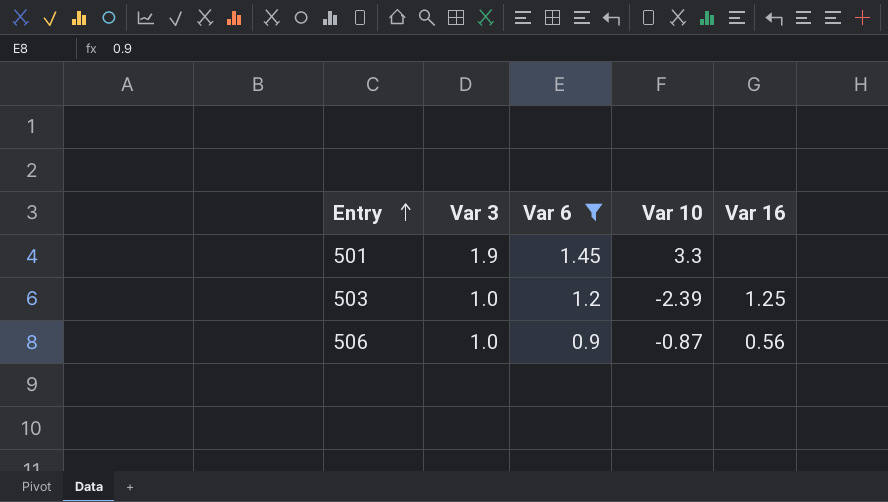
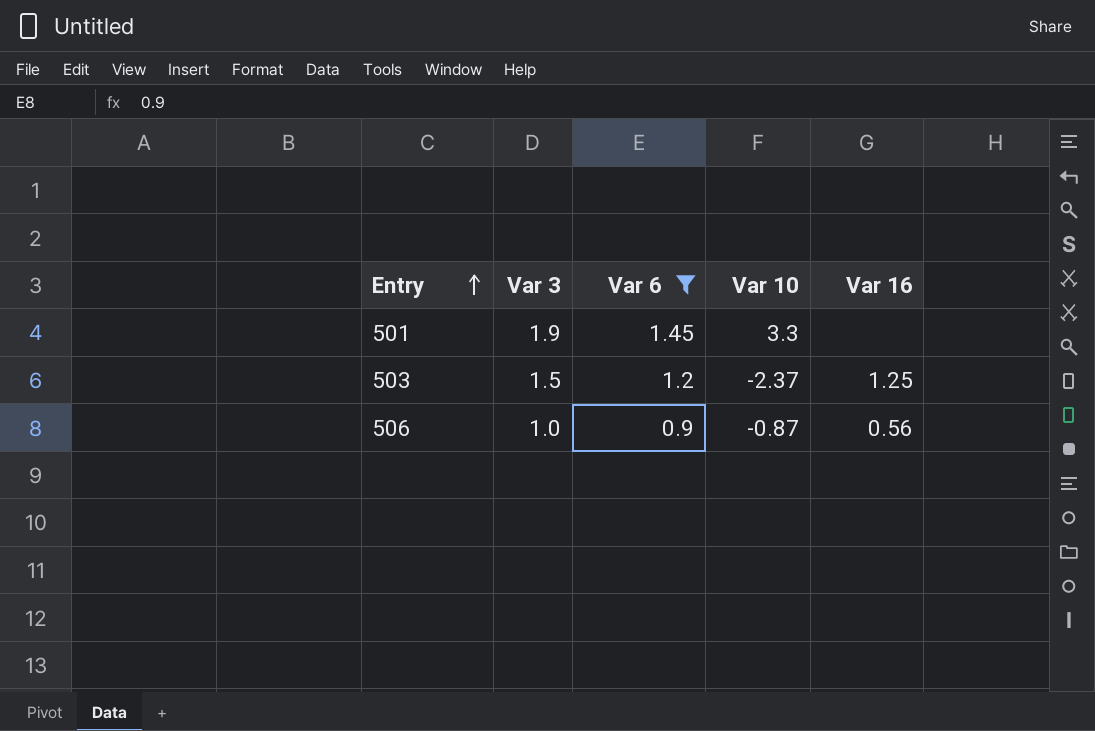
503 | Var 3: 1.0 -> 1.5
503 | Var 10: -2.39 -> -2.37

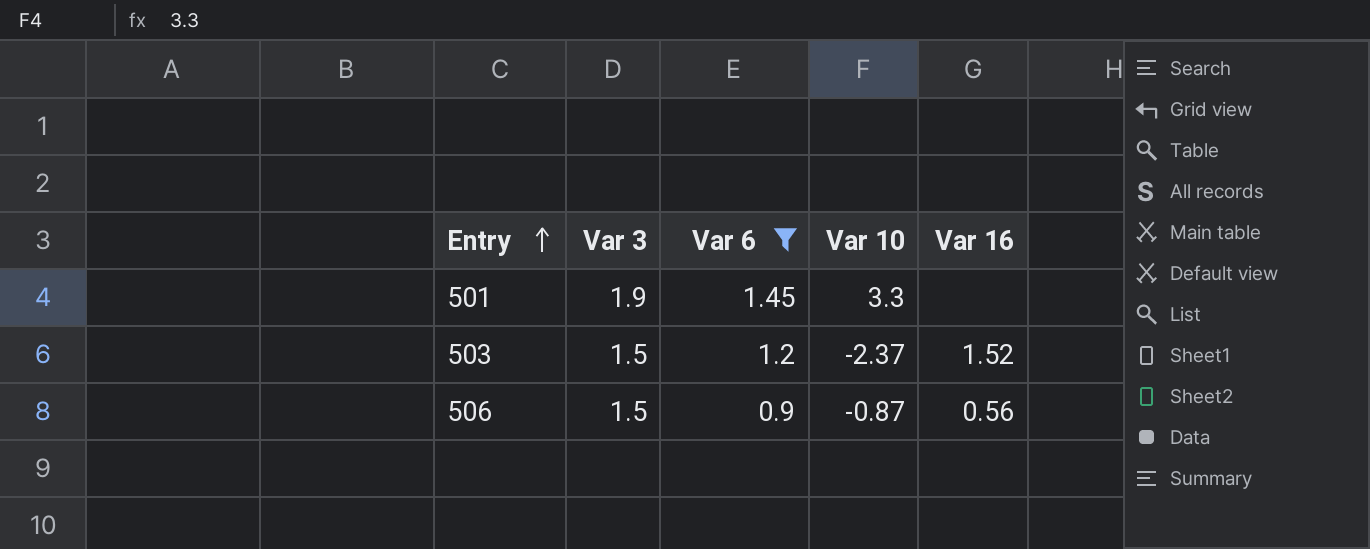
503 | Var 16: 1.25 -> 1.52
506 | Var 3: 1.0 -> 1.5

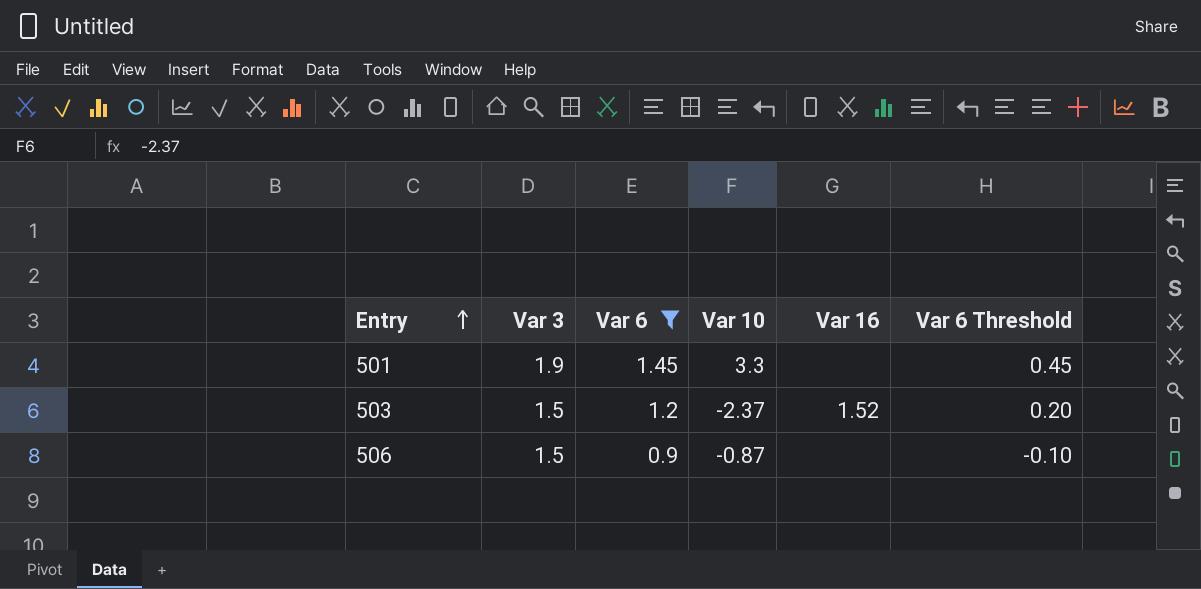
column Var 6 Threshold | formula: none -> [Var 6] - 1
506 | Var 16: 0.56 -> none

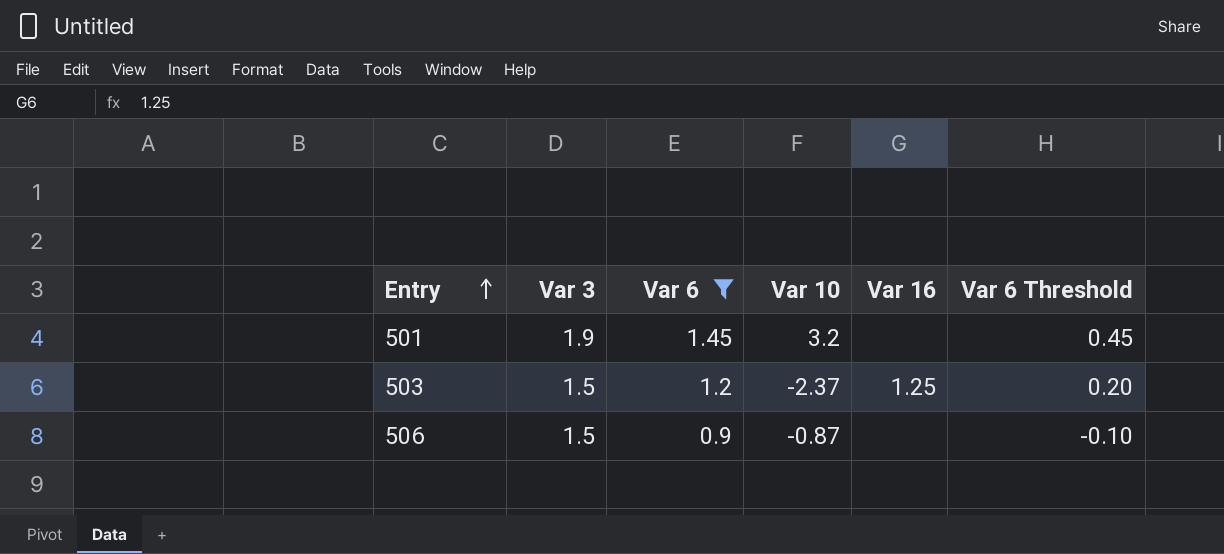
501 | Var 10: 3.3 -> 3.2
503 | Var 16: 1.52 -> 1.25

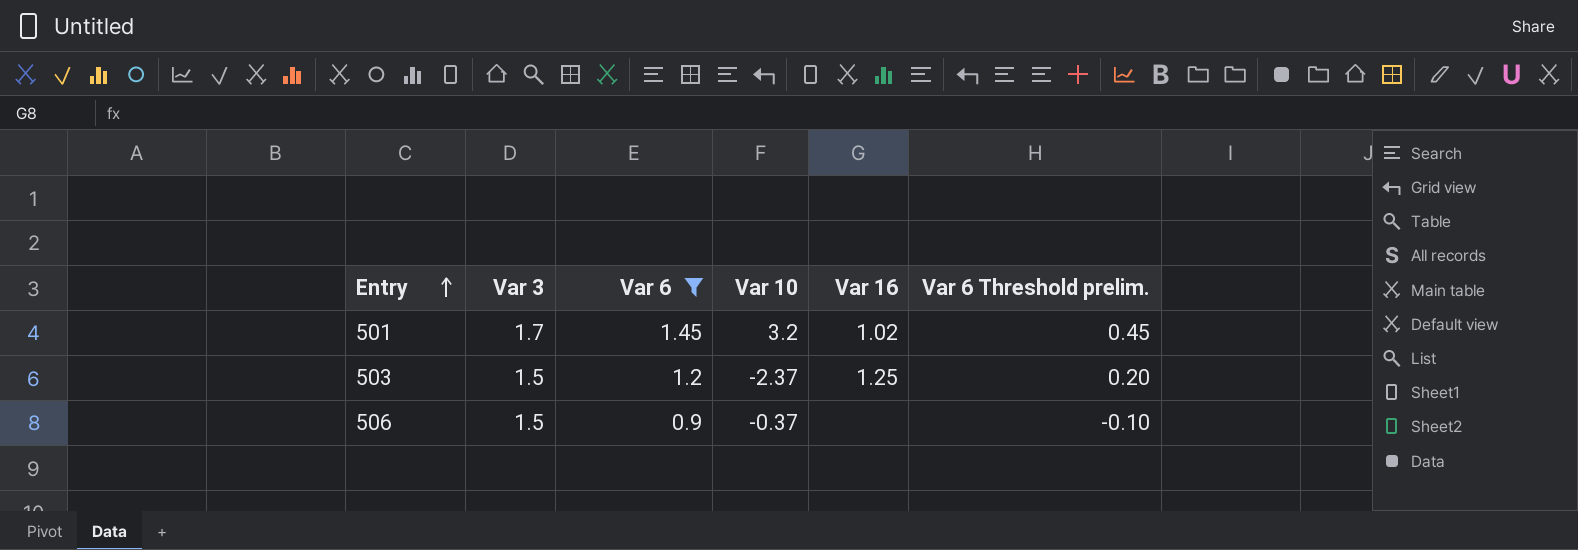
column name: Var 6 Threshold -> Var 6 Threshold prelim.
501 | Var 3: 1.9 -> 1.7
501 | Var 16: none -> 1.02
506 | Var 10: -0.87 -> -0.37

